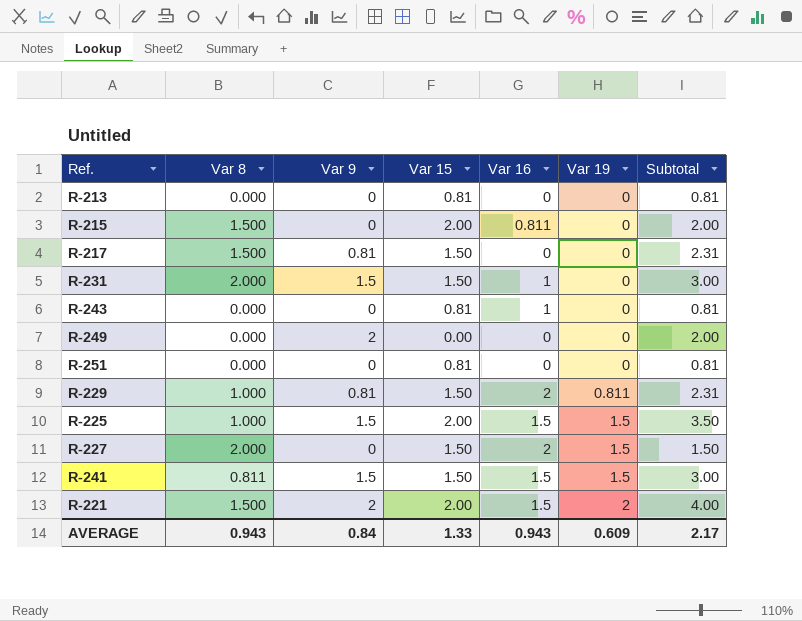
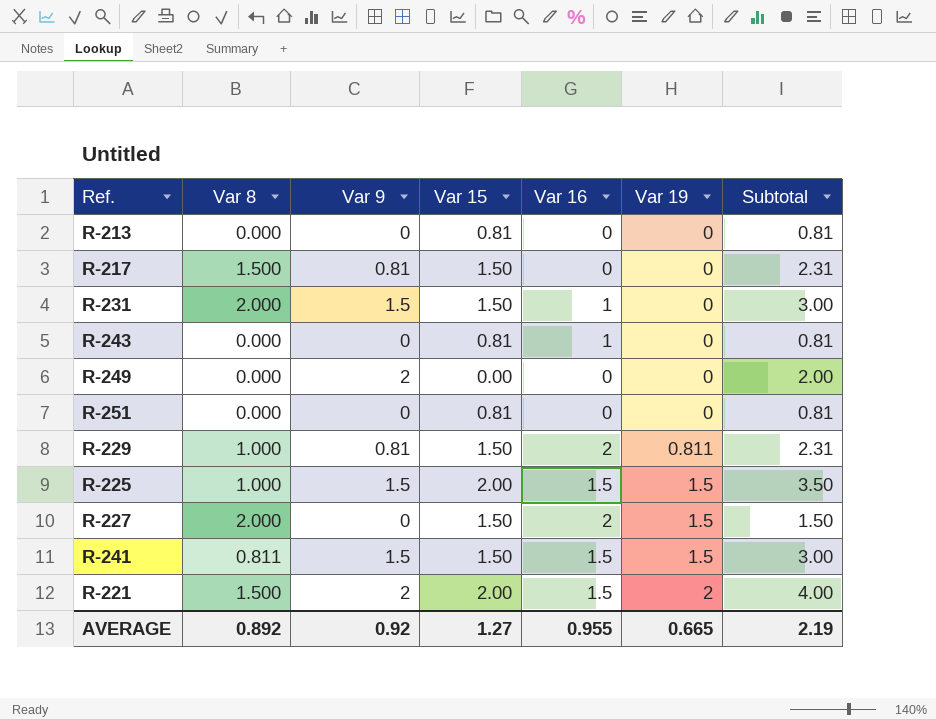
row R-215: 1.500 | 0 | 2.00 | 0.811 | 0 | 2.00 -> none
AVERAGE | Var 8: 0.943 -> 0.892
AVERAGE | Var 9: 0.84 -> 0.92
AVERAGE | Var 15: 1.33 -> 1.27
AVERAGE | Var 16: 0.943 -> 0.955
AVERAGE | Var 19: 0.609 -> 0.665
AVERAGE | Subtotal: 2.17 -> 2.19

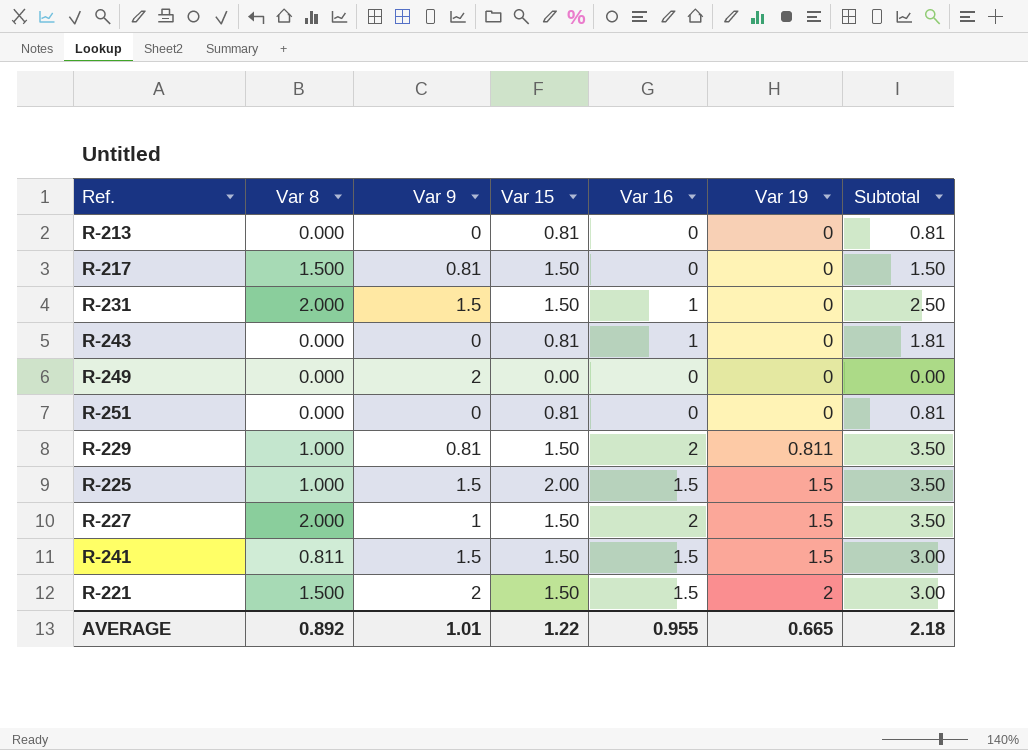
column Subtotal | formula: [Var 9] + [Var 15] -> [Var 15] + [Var 16]
R-227 | Var 9: 0 -> 1
R-221 | Var 15: 2.00 -> 1.50
AVERAGE | Var 9: 0.92 -> 1.01
AVERAGE | Var 15: 1.27 -> 1.22
AVERAGE | Subtotal: 2.19 -> 2.18

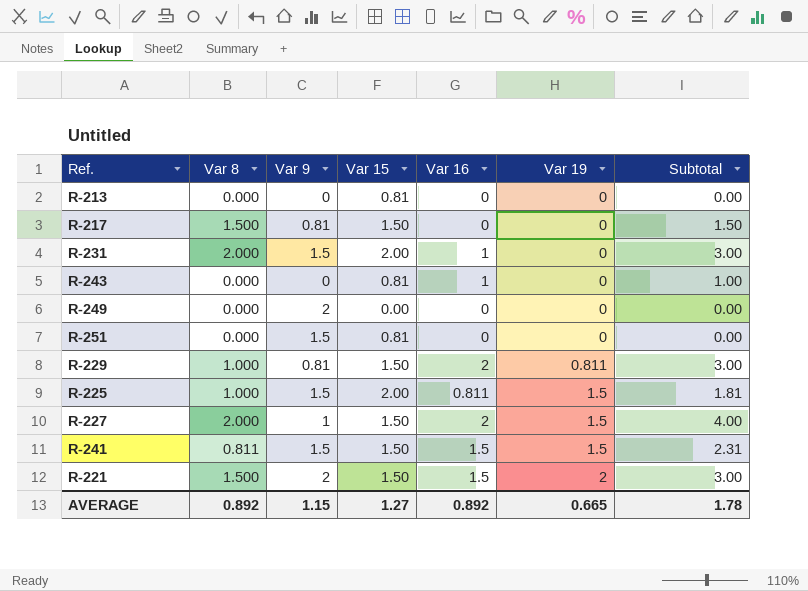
column Subtotal | formula: [Var 15] + [Var 16] -> [Var 8] + [Var 16]
R-231 | Var 15: 1.50 -> 2.00
R-251 | Var 9: 0 -> 1.5
R-225 | Var 16: 1.5 -> 0.811
AVERAGE | Var 9: 1.01 -> 1.15
AVERAGE | Var 15: 1.22 -> 1.27
AVERAGE | Var 16: 0.955 -> 0.892
AVERAGE | Subtotal: 2.18 -> 1.78

